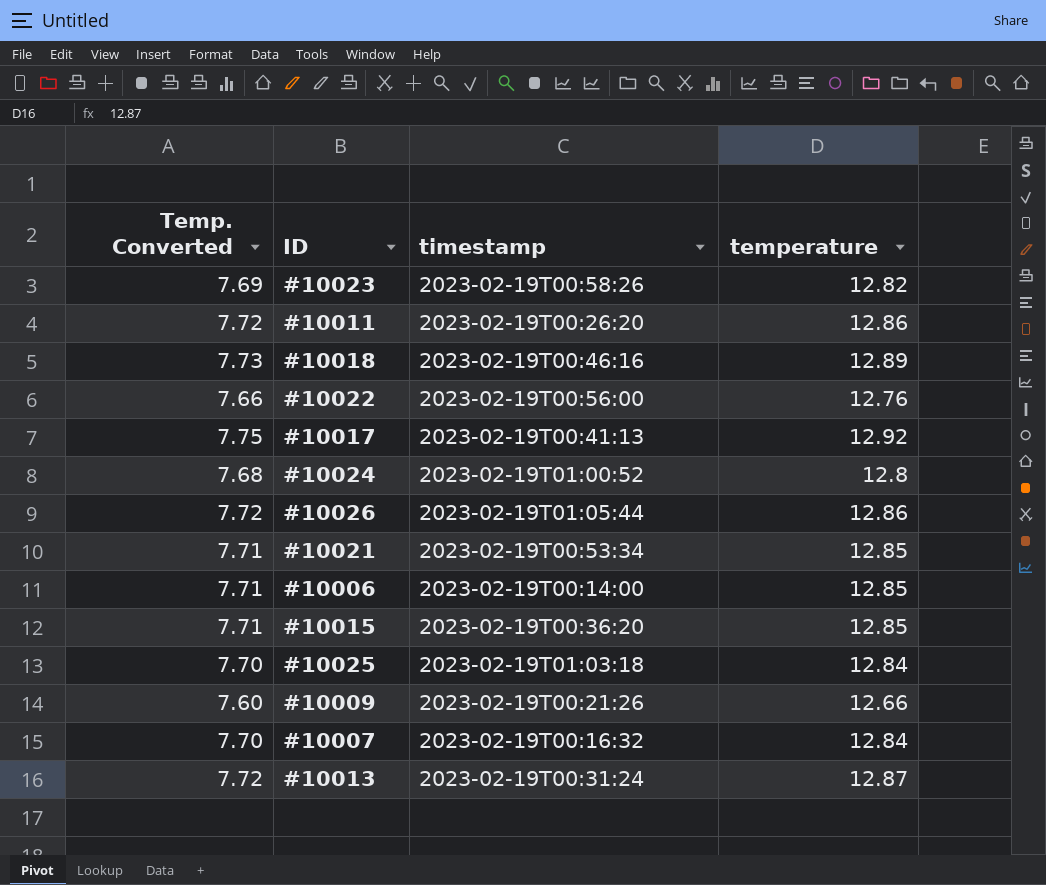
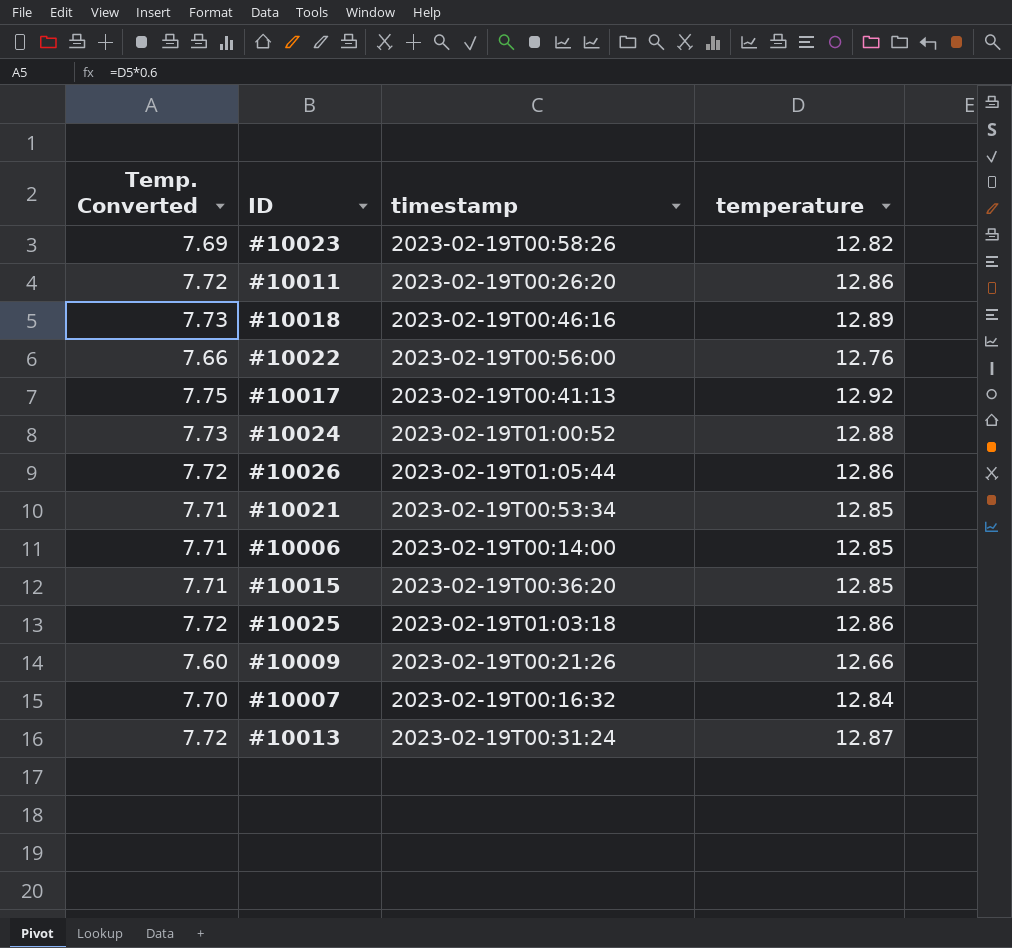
#10024 | Temp. Converted: 7.68 -> 7.73
#10024 | temperature: 12.8 -> 12.88
#10025 | Temp. Converted: 7.70 -> 7.72
#10025 | temperature: 12.84 -> 12.86

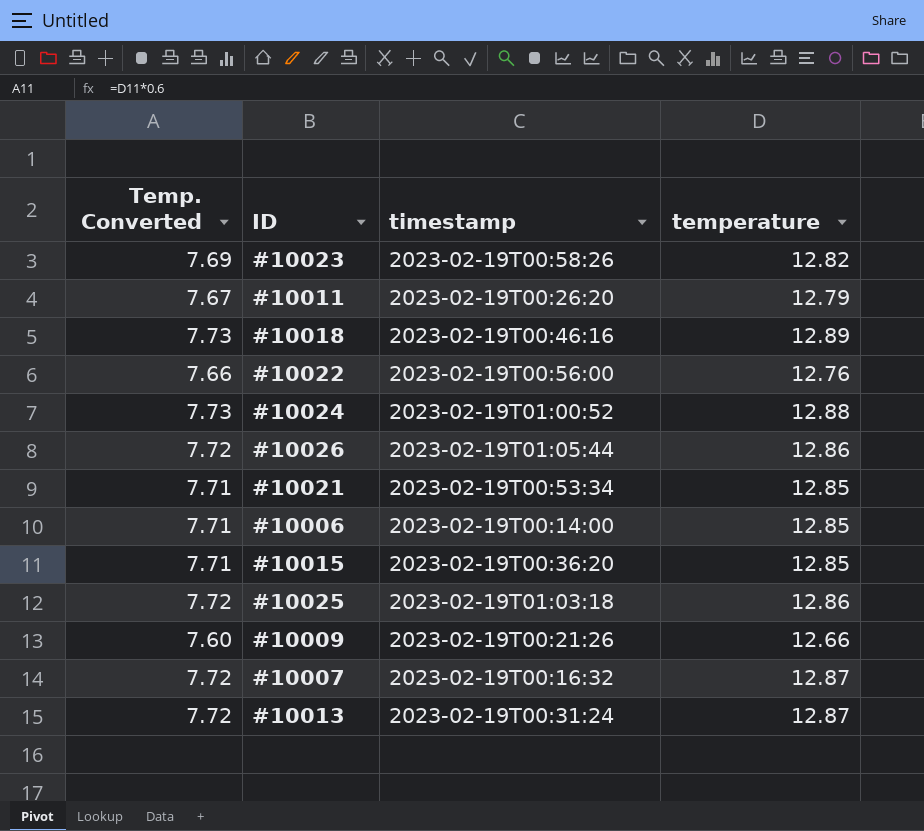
row #10017: 7.75 | 2023-02-19T00:41:13 | 12.92 -> none
#10011 | Temp. Converted: 7.72 -> 7.67
#10011 | temperature: 12.86 -> 12.79
#10007 | Temp. Converted: 7.70 -> 7.72
#10007 | temperature: 12.84 -> 12.87

